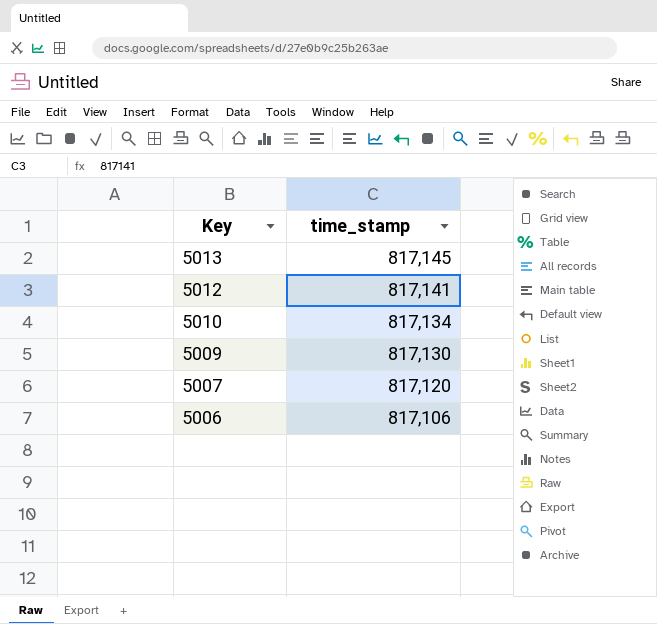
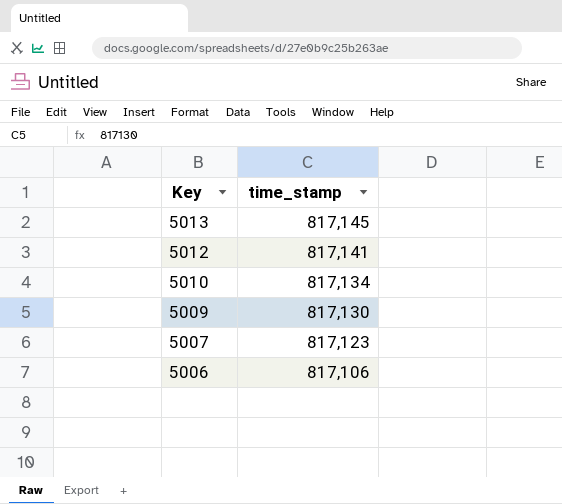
5007 | time_stamp: 817,120 -> 817,123

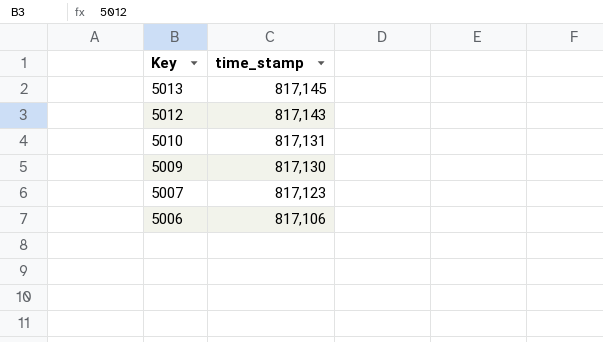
5012 | time_stamp: 817,141 -> 817,143
5010 | time_stamp: 817,134 -> 817,131

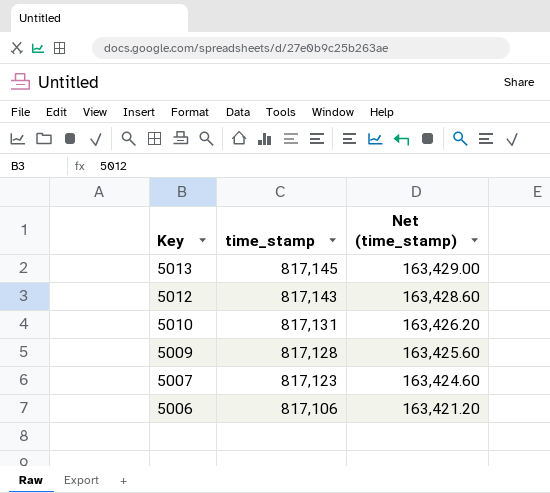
column Net (time_stamp) | formula: none -> [time_stamp] * 0.2
5009 | time_stamp: 817,130 -> 817,128

